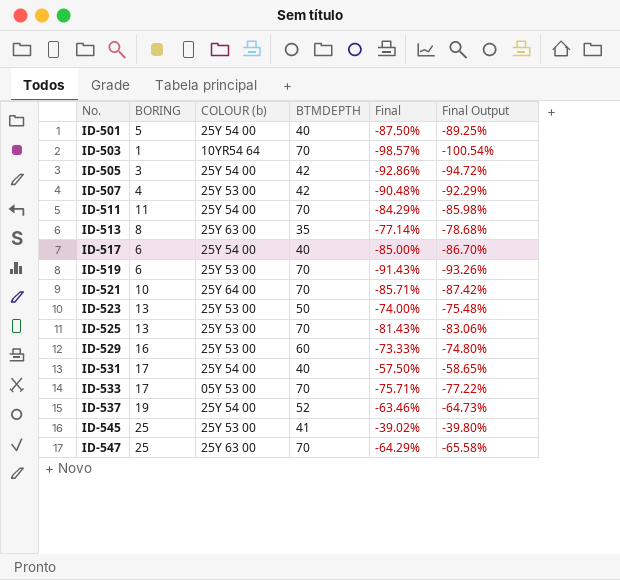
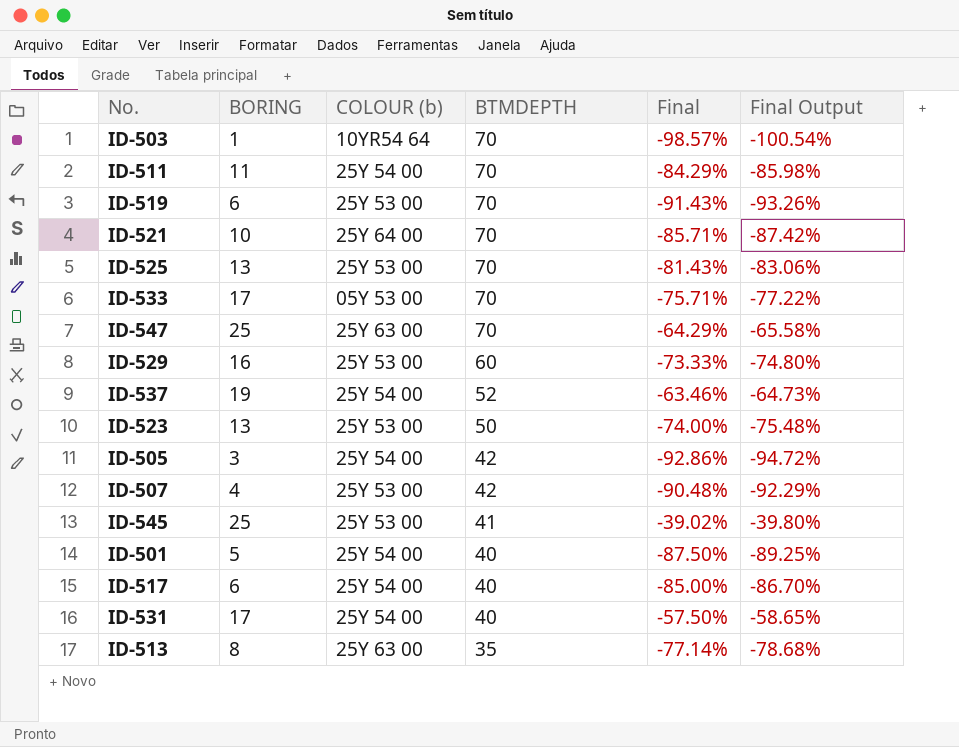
row order: No. ascending -> BTMDEPTH descending

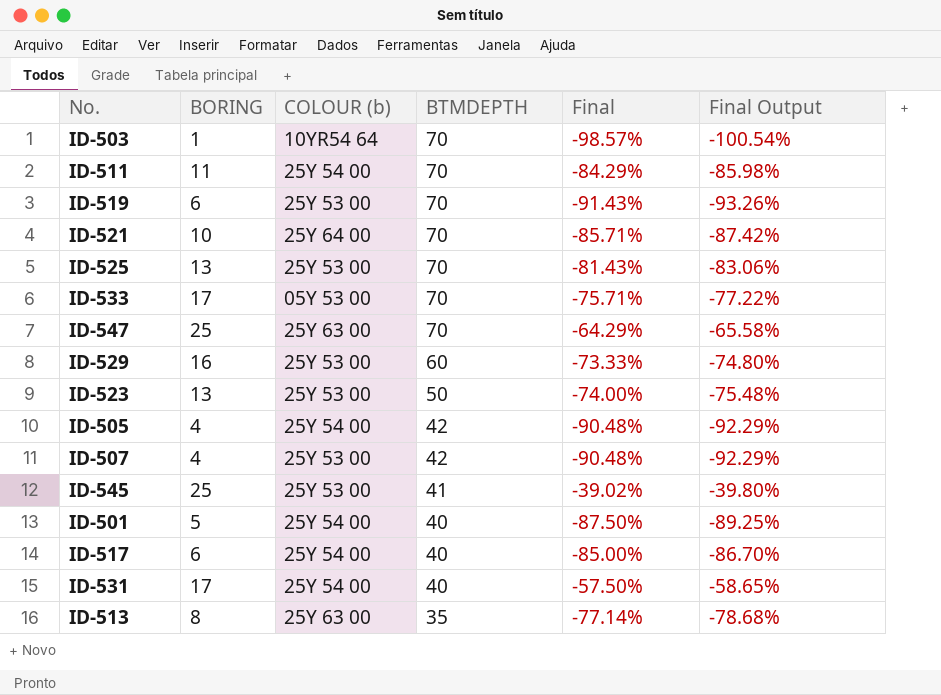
row ID-537: 19 | 25Y 54 00 | 52 | -63.46% | -64.73% -> none
ID-505 | BORING: 3 -> 4
ID-505 | Final: -92.86% -> -90.48%
ID-505 | Final Output: -94.72% -> -92.29%

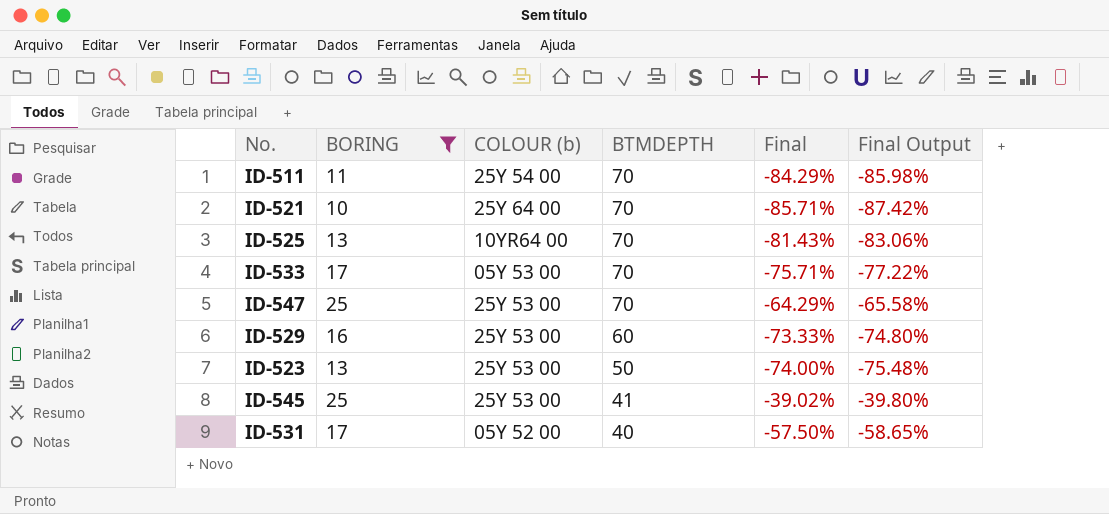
filter: none -> BORING >= 10
ID-525 | COLOUR (b): 25Y 53 00 -> 10YR64 00
ID-547 | COLOUR (b): 25Y 63 00 -> 25Y 53 00
ID-531 | COLOUR (b): 25Y 54 00 -> 05Y 52 00

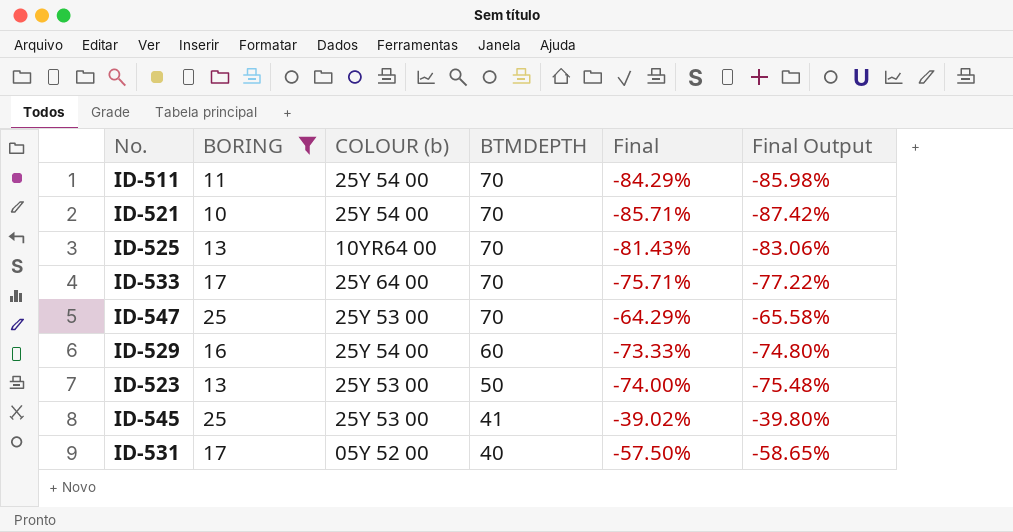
ID-521 | COLOUR (b): 25Y 64 00 -> 25Y 54 00
ID-533 | COLOUR (b): 05Y 53 00 -> 25Y 64 00
ID-529 | COLOUR (b): 25Y 53 00 -> 25Y 54 00

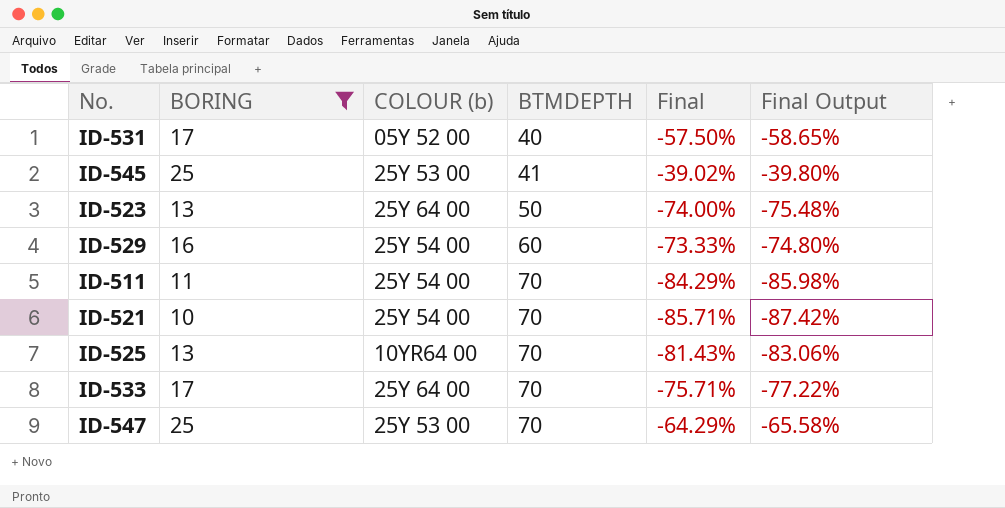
row order: BTMDEPTH descending -> BTMDEPTH ascending
ID-523 | COLOUR (b): 25Y 53 00 -> 25Y 64 00

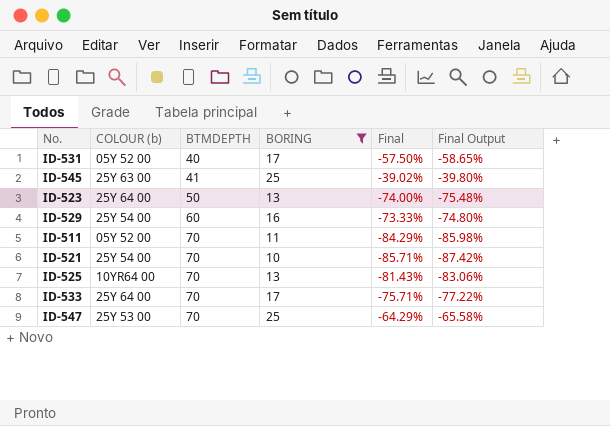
column BORING | position: 2 -> 4
ID-545 | COLOUR (b): 25Y 53 00 -> 25Y 63 00
ID-511 | COLOUR (b): 25Y 54 00 -> 05Y 52 00

